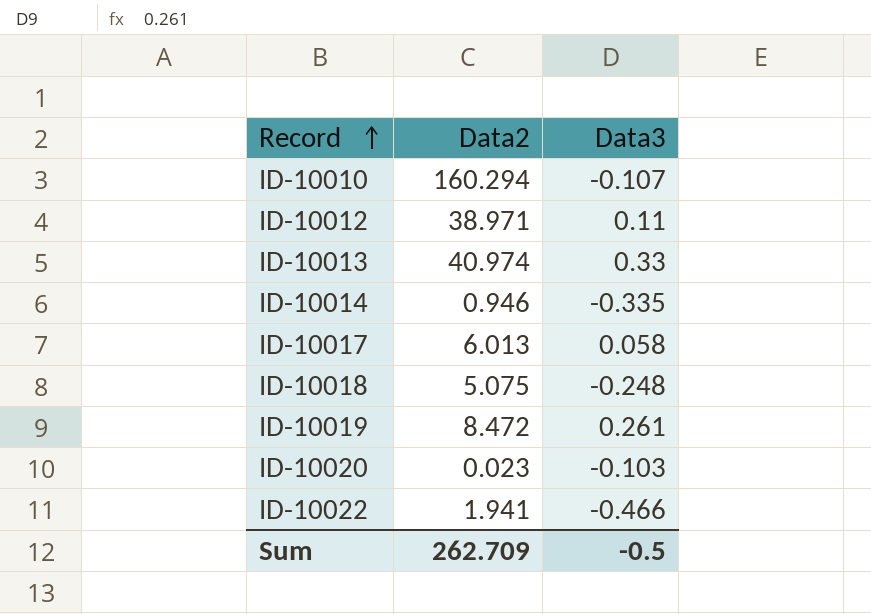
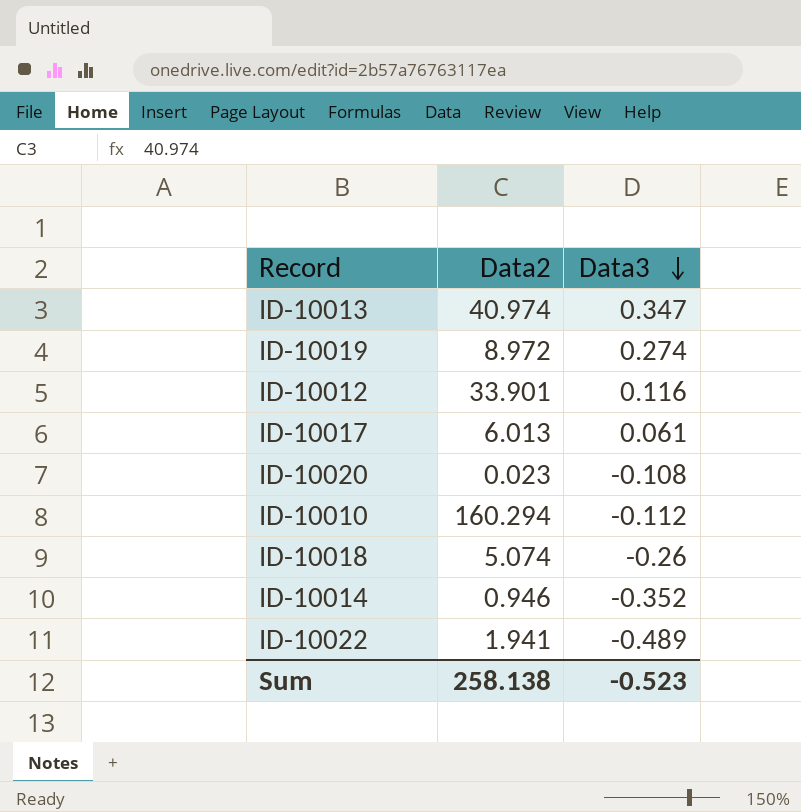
row order: Record ascending -> Data3 descending
ID-10013 | Data3: 0.33 -> 0.347
ID-10019 | Data2: 8.472 -> 8.972
ID-10019 | Data3: 0.261 -> 0.274
ID-10012 | Data2: 38.971 -> 33.901
ID-10012 | Data3: 0.11 -> 0.116
ID-10017 | Data3: 0.058 -> 0.061
ID-10020 | Data3: -0.103 -> -0.108
ID-10010 | Data3: -0.107 -> -0.112
ID-10018 | Data2: 5.075 -> 5.074
ID-10018 | Data3: -0.248 -> -0.26
ID-10014 | Data3: -0.335 -> -0.352
ID-10022 | Data3: -0.466 -> -0.489
Sum | Data2: 262.709 -> 258.138
Sum | Data3: -0.5 -> -0.523

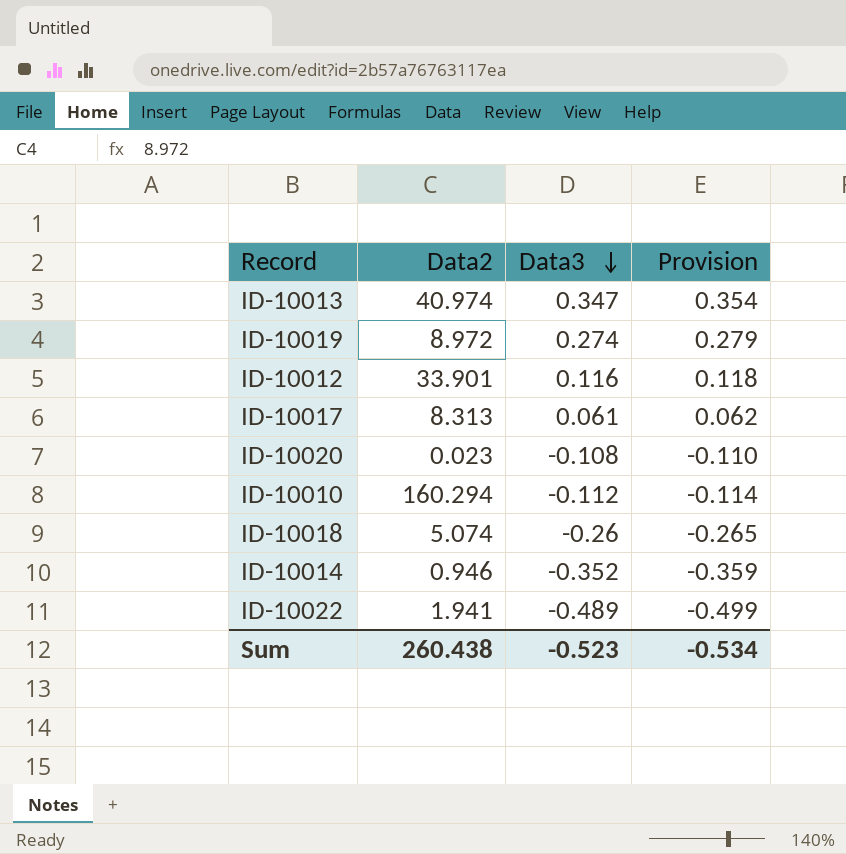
column Provision | formula: none -> [Data3] * 1.02
ID-10017 | Data2: 6.013 -> 8.313
Sum | Data2: 258.138 -> 260.438

